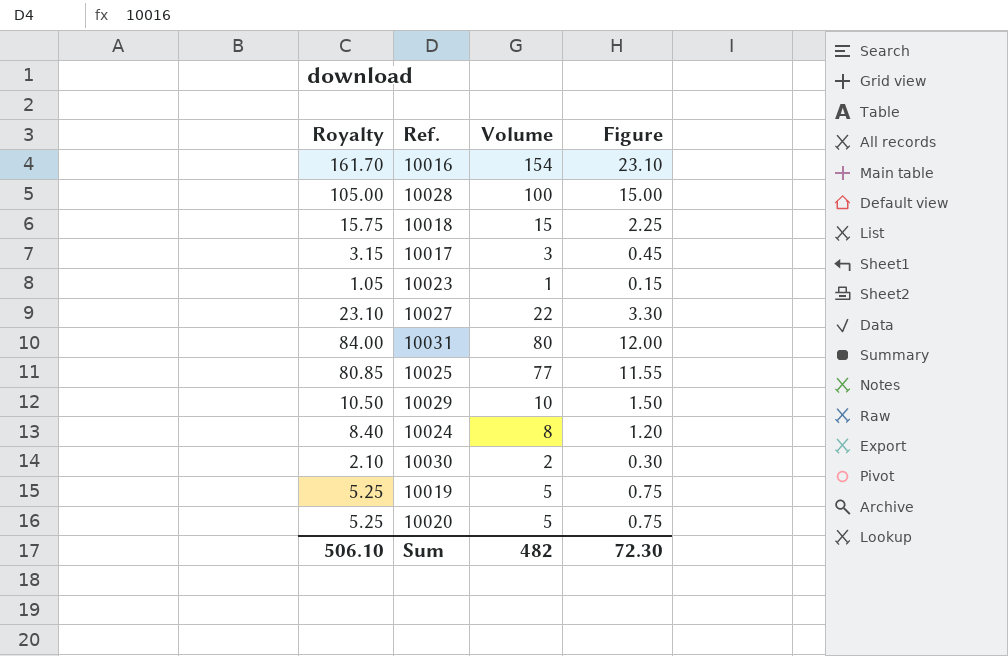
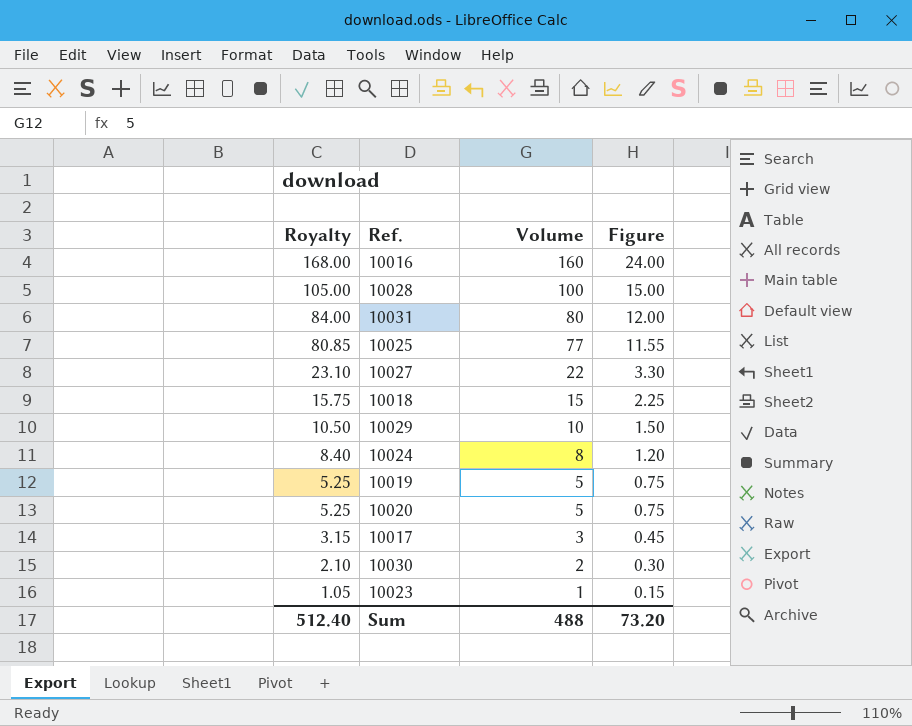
row order: none -> Royalty descending
10016 | Royalty: 161.70 -> 168.00
10016 | Volume: 154 -> 160
10016 | Figure: 23.10 -> 24.00
Sum | Royalty: 506.10 -> 512.40
Sum | Volume: 482 -> 488
Sum | Figure: 72.30 -> 73.20

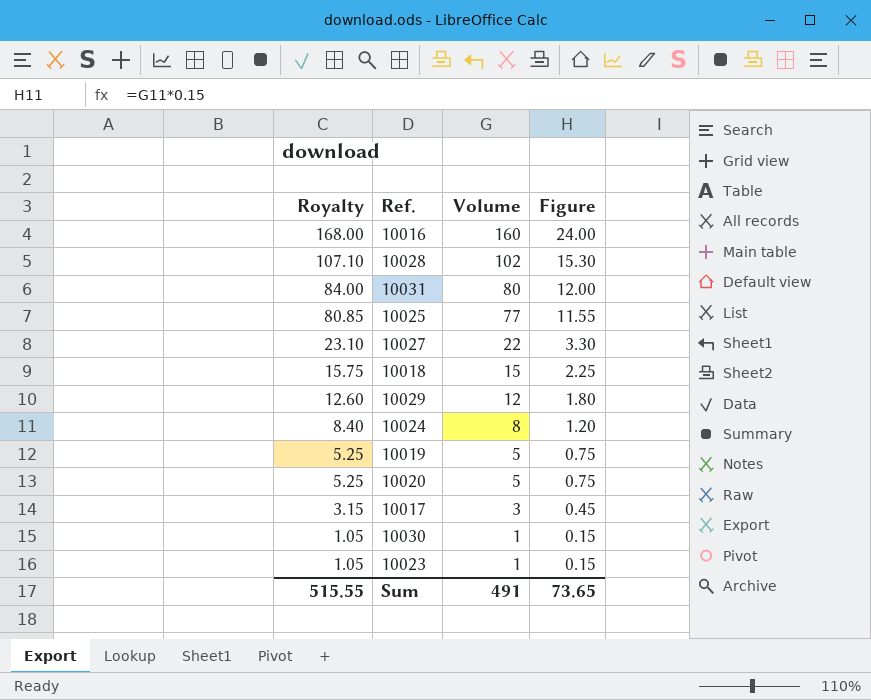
10028 | Royalty: 105.00 -> 107.10
10028 | Volume: 100 -> 102
10028 | Figure: 15.00 -> 15.30
10029 | Royalty: 10.50 -> 12.60
10029 | Volume: 10 -> 12
10029 | Figure: 1.50 -> 1.80
10030 | Royalty: 2.10 -> 1.05
10030 | Volume: 2 -> 1
10030 | Figure: 0.30 -> 0.15
Sum | Royalty: 512.40 -> 515.55
Sum | Volume: 488 -> 491
Sum | Figure: 73.20 -> 73.65

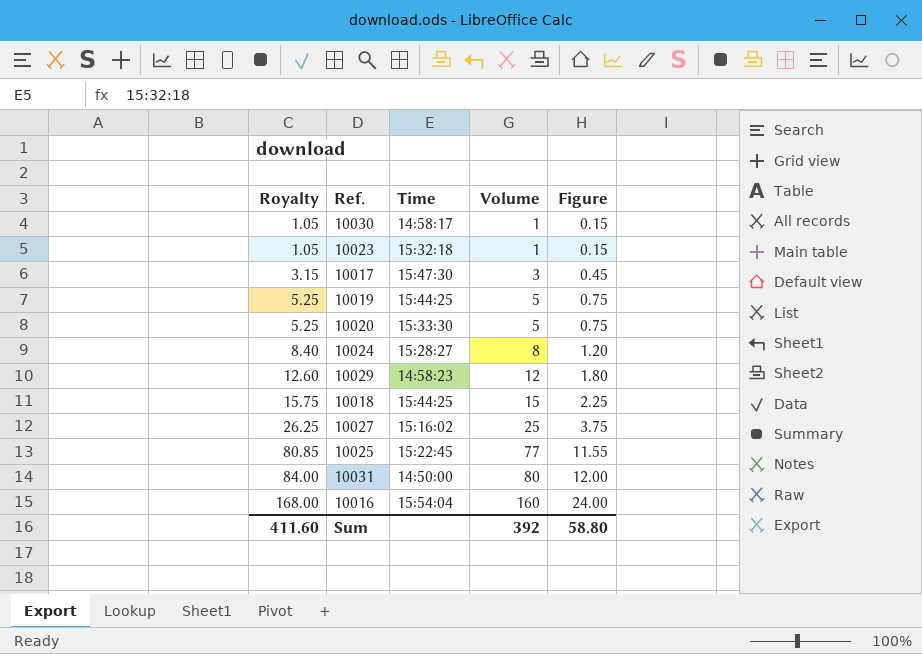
row order: Royalty descending -> Royalty ascending
column Time | position: none -> 3
row 10028: 107.10 | 102 | 15.30 -> none
10027 | Royalty: 23.10 -> 26.25
10027 | Volume: 22 -> 25
10027 | Figure: 3.30 -> 3.75
Sum | Royalty: 515.55 -> 411.60
Sum | Volume: 491 -> 392
Sum | Figure: 73.65 -> 58.80

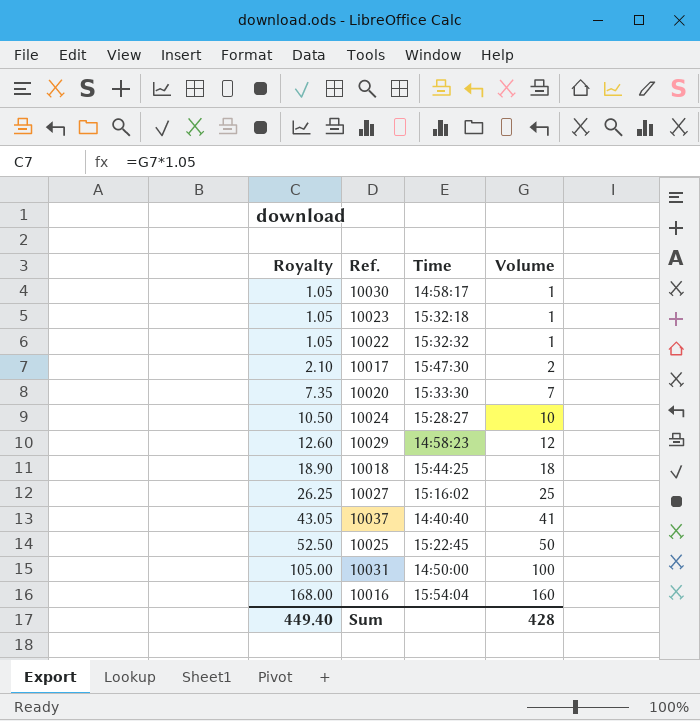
column Figure | formula: [Volume] * 0.15 -> none
row 10019: 5.25 | 15:44:25 | 5 | 0.75 -> none
row 10022: none -> 1.05 | 15:32:32 | 1
10017 | Royalty: 3.15 -> 2.10
10017 | Volume: 3 -> 2
10020 | Royalty: 5.25 -> 7.35
10020 | Volume: 5 -> 7
10024 | Royalty: 8.40 -> 10.50
10024 | Volume: 8 -> 10
10018 | Royalty: 15.75 -> 18.90
10018 | Volume: 15 -> 18
row 10037: none -> 43.05 | 14:40:40 | 41
10025 | Royalty: 80.85 -> 52.50
10025 | Volume: 77 -> 50
10031 | Royalty: 84.00 -> 105.00
10031 | Volume: 80 -> 100
Sum | Royalty: 411.60 -> 449.40
Sum | Volume: 392 -> 428

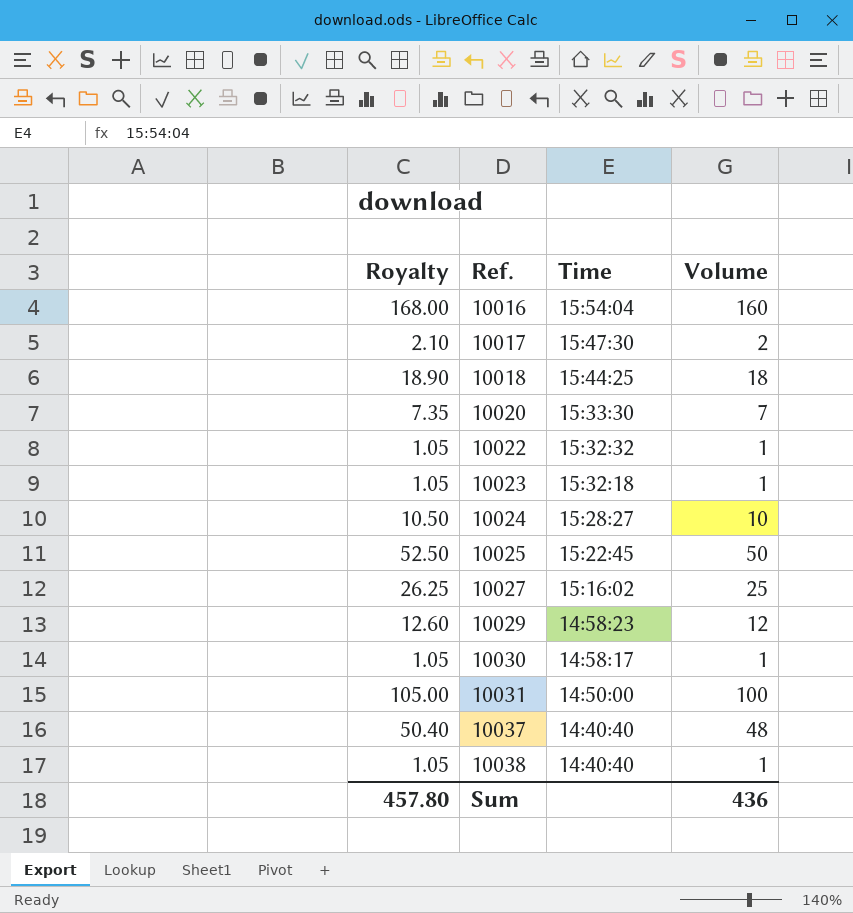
row order: Royalty ascending -> Ref. ascending
10037 | Royalty: 43.05 -> 50.40
10037 | Volume: 41 -> 48
row 10038: none -> 1.05 | 14:40:40 | 1
Sum | Royalty: 449.40 -> 457.80
Sum | Volume: 428 -> 436

